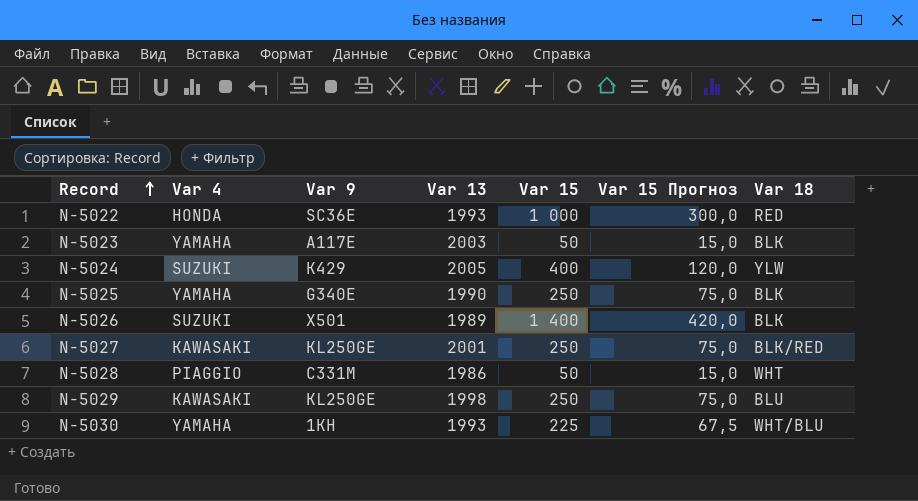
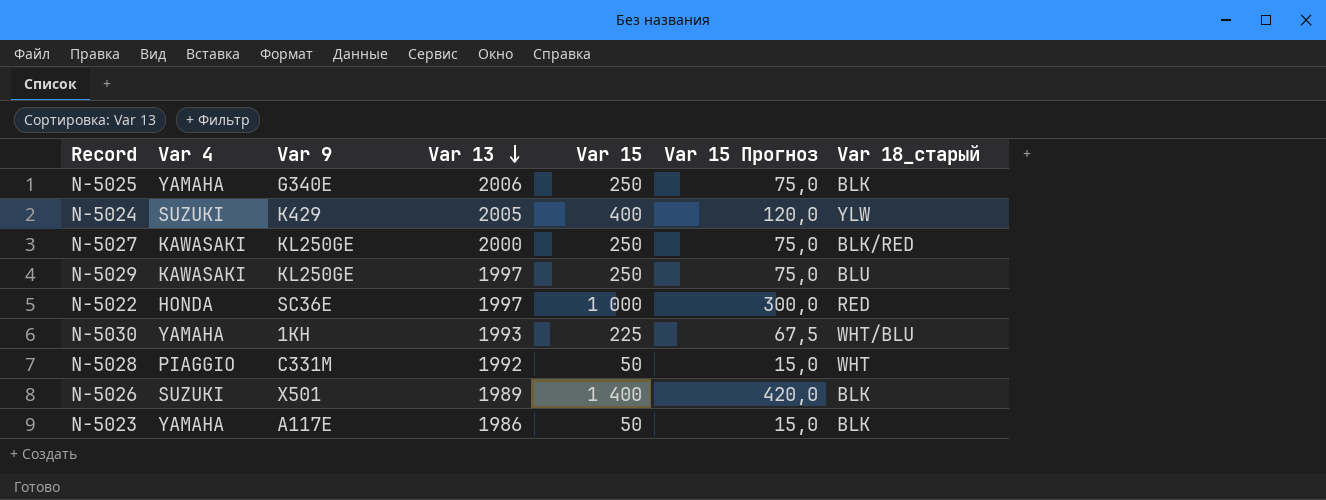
row order: Record ascending -> Var 13 descending
column name: Var 18 -> Var 18_старый
N-5025 | Var 13: 1990 -> 2006
N-5027 | Var 13: 2001 -> 2000
N-5029 | Var 13: 1998 -> 1997
N-5022 | Var 13: 1993 -> 1997
N-5028 | Var 13: 1986 -> 1992
N-5023 | Var 13: 2003 -> 1986

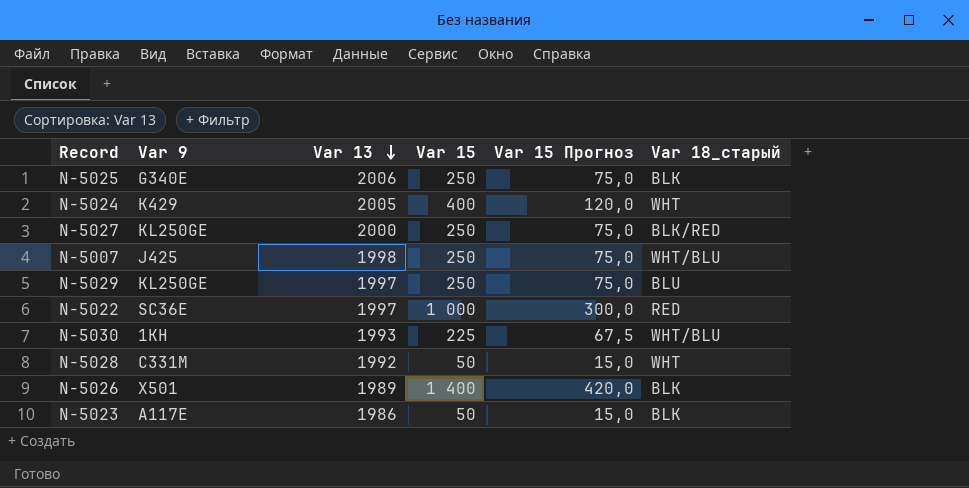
column Var 4 | position: 2 -> none
N-5024 | Var 18_старый: YLW -> WHT
row N-5007: none -> J425 | 1998 | 250 | 75,0 | WHT/BLU

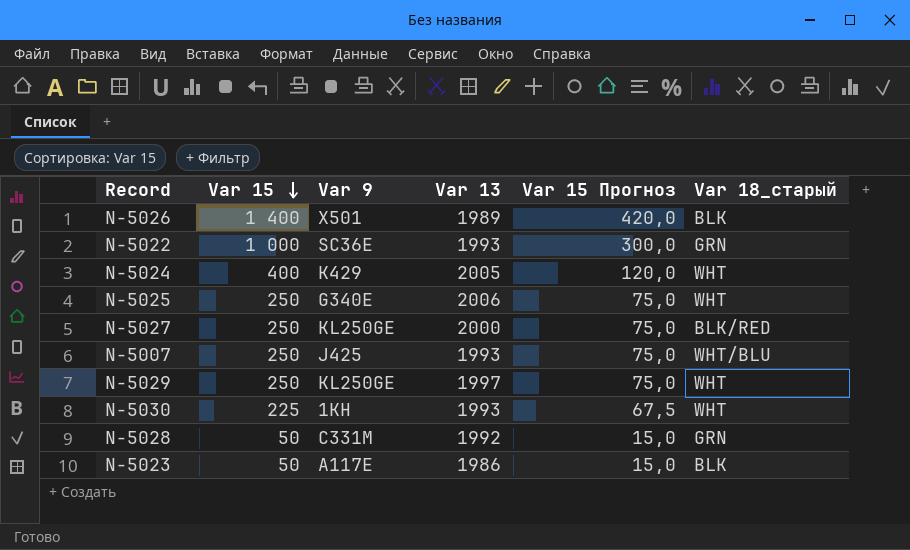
row order: Var 13 descending -> Var 15 descending
column Var 15 | position: 4 -> 2
N-5022 | Var 13: 1997 -> 1993
N-5022 | Var 18_старый: RED -> GRN
N-5025 | Var 18_старый: BLK -> WHT
N-5007 | Var 13: 1998 -> 1993
N-5029 | Var 18_старый: BLU -> WHT
N-5030 | Var 18_старый: WHT/BLU -> WHT
N-5028 | Var 18_старый: WHT -> GRN

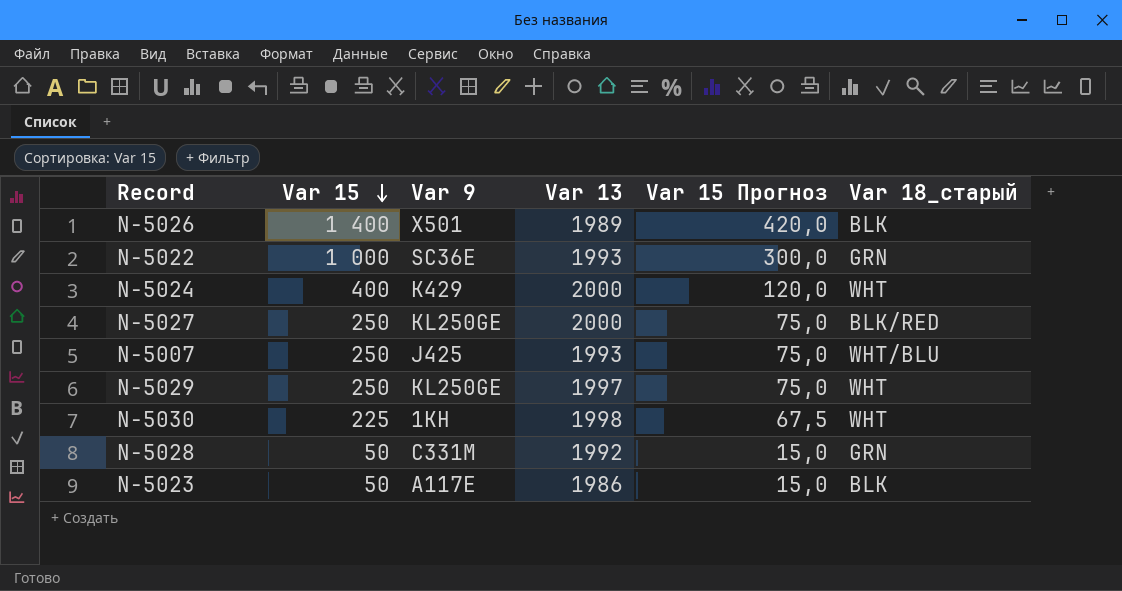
row N-5025: 250 | G340E | 2006 | 75,0 | WHT -> none
N-5024 | Var 13: 2005 -> 2000
N-5030 | Var 13: 1993 -> 1998

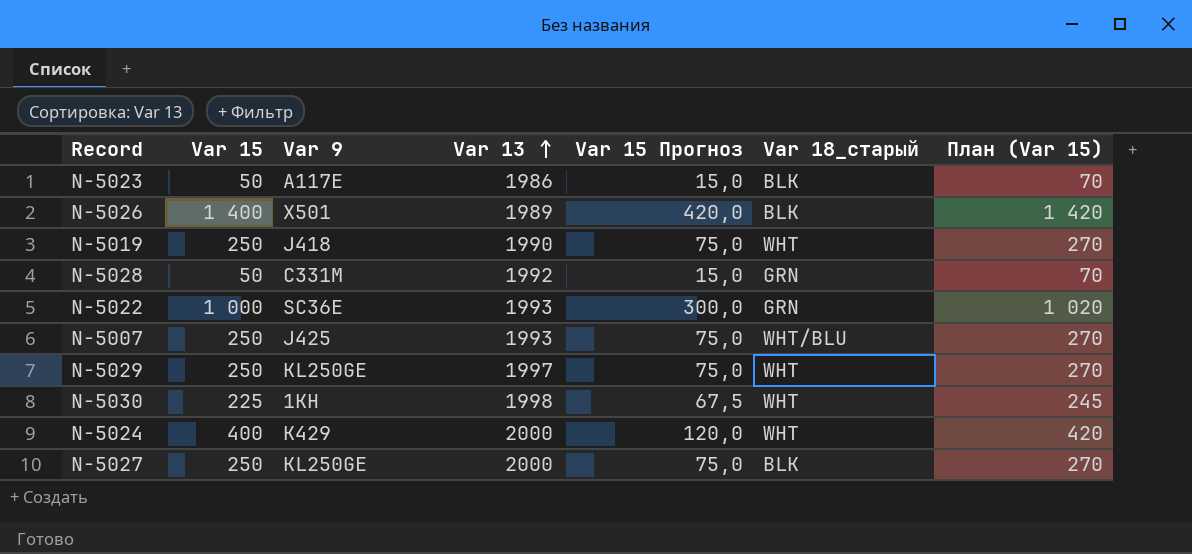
row order: Var 15 descending -> Var 13 ascending
column План (Var 15) | formula: none -> [Var 15] + 20
row N-5019: none -> 250 | J418 | 1990 | 75,0 | WHT | 270
N-5027 | Var 18_старый: BLK/RED -> BLK

